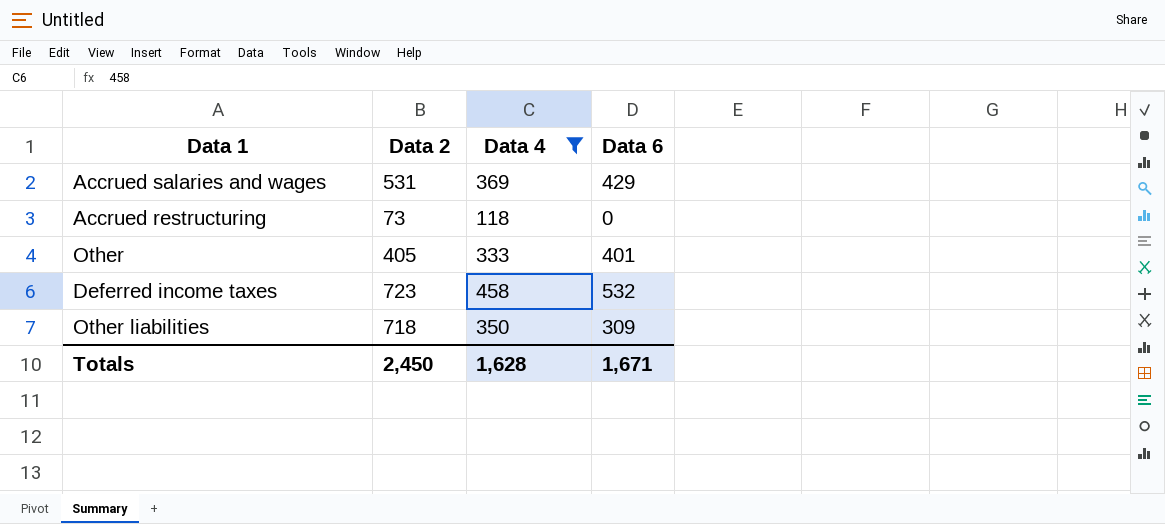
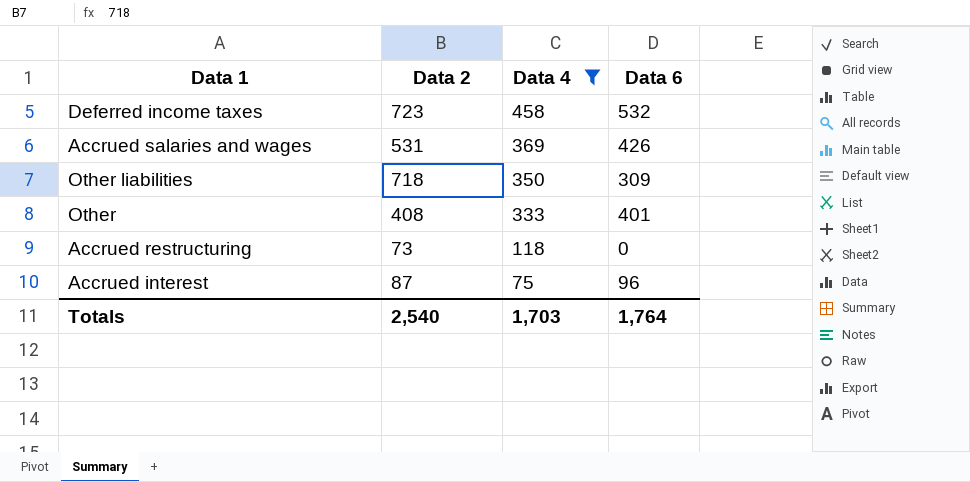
row order: none -> Data 4 descending
Accrued salaries and wages | Data 6: 429 -> 426
Other | Data 2: 405 -> 408
row Accrued interest: none -> 87 | 75 | 96
Totals | Data 2: 2,450 -> 2,540
Totals | Data 4: 1,628 -> 1,703
Totals | Data 6: 1,671 -> 1,764

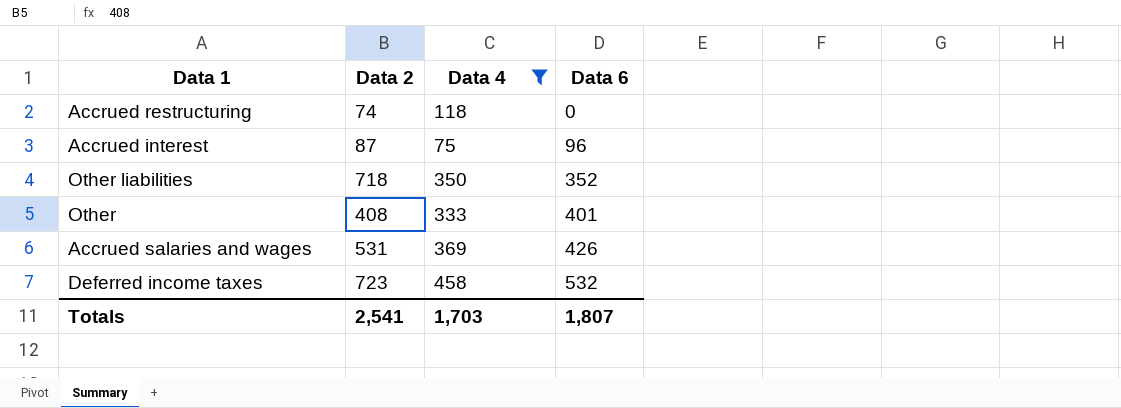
row order: Data 4 descending -> Data 6 ascending
Accrued restructuring | Data 2: 73 -> 74
Other liabilities | Data 6: 309 -> 352
Totals | Data 2: 2,540 -> 2,541
Totals | Data 6: 1,764 -> 1,807

